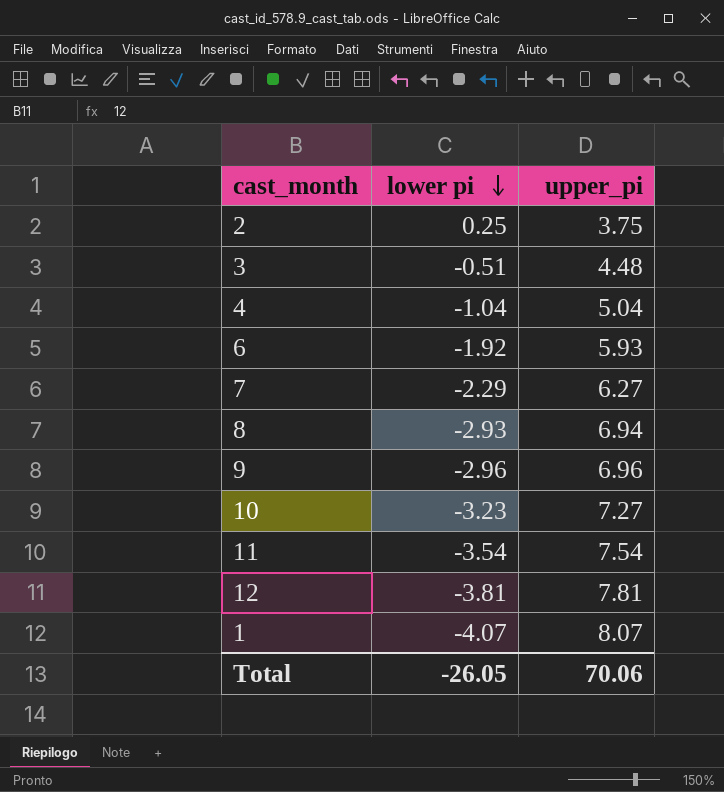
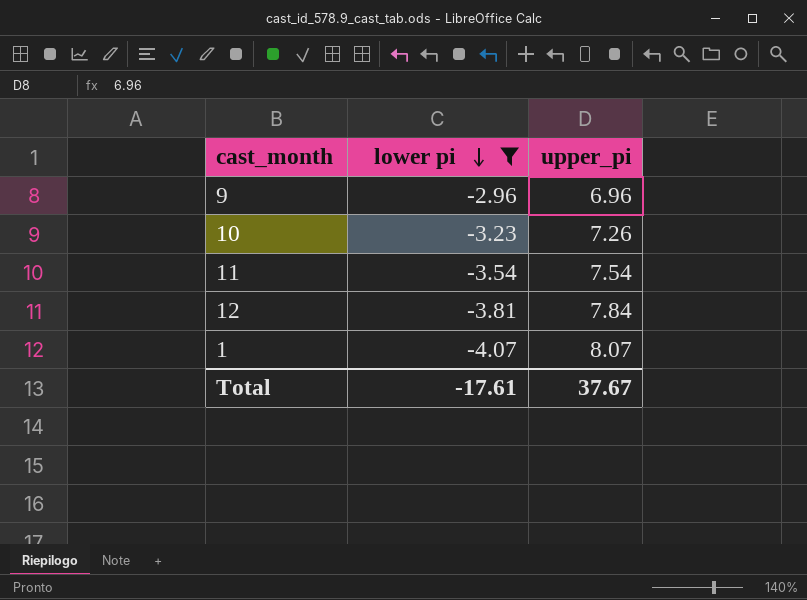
filter: none -> lower pi <= -2.96
10 | upper_pi: 7.27 -> 7.26
12 | upper_pi: 7.81 -> 7.84
Total | lower pi: -26.05 -> -17.61
Total | upper_pi: 70.06 -> 37.67

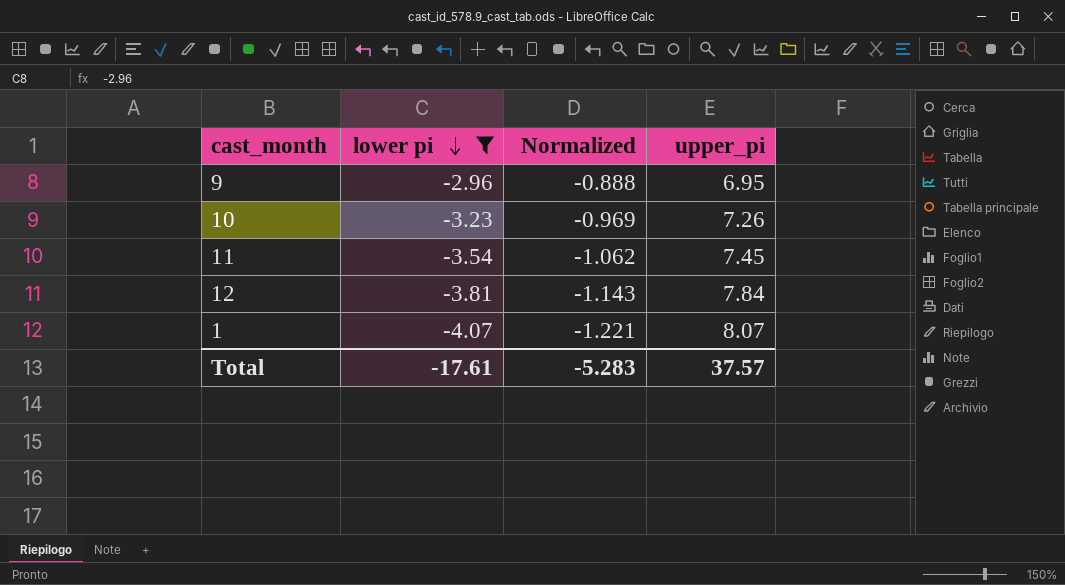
column Normalized | formula: none -> [lower pi] * 0.3
9 | upper_pi: 6.96 -> 6.95
11 | upper_pi: 7.54 -> 7.45
Total | upper_pi: 37.67 -> 37.57

